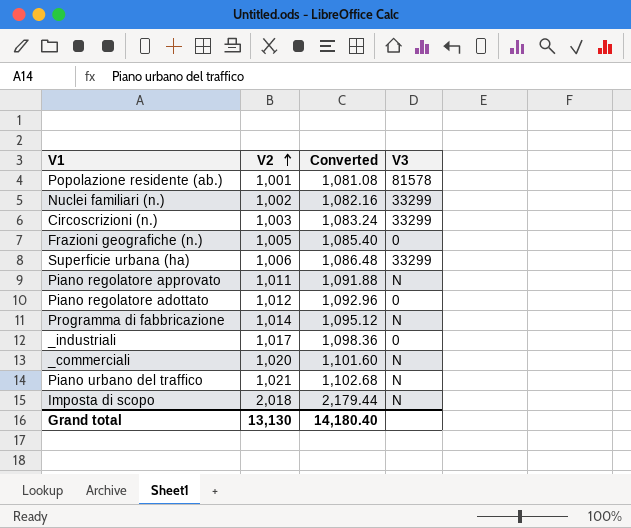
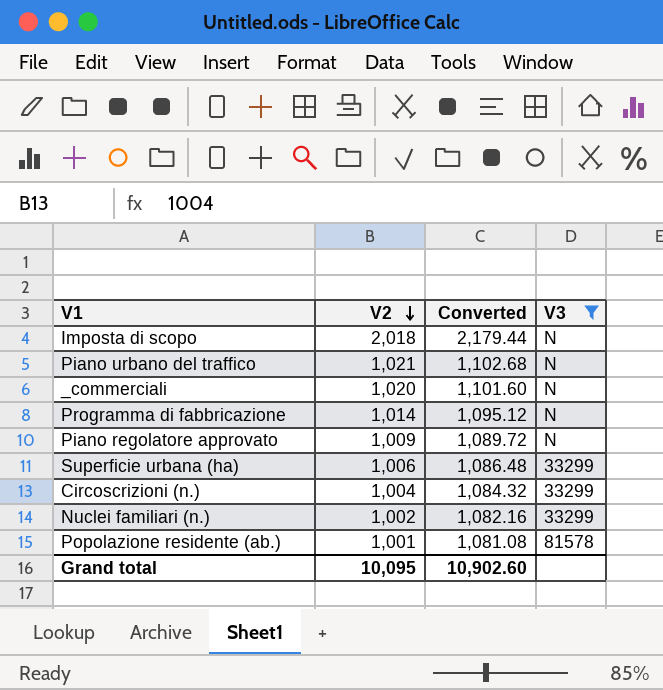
filter: none -> V3 != 0
row order: V2 ascending -> V2 descending
Piano regolatore approvato | V2: 1,011 -> 1,009
Piano regolatore approvato | Converted: 1,091.88 -> 1,089.72
Circoscrizioni (n.) | V2: 1,003 -> 1,004
Circoscrizioni (n.) | Converted: 1,083.24 -> 1,084.32
Grand total | V2: 13,130 -> 10,095
Grand total | Converted: 14,180.40 -> 10,902.60

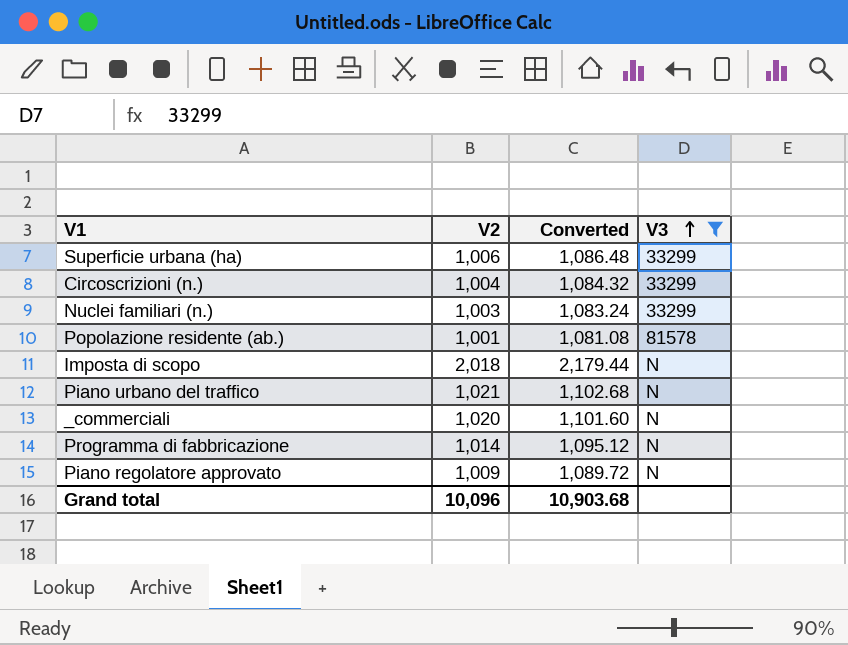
row order: V2 descending -> V3 ascending
Nuclei familiari (n.) | V2: 1,002 -> 1,003
Nuclei familiari (n.) | Converted: 1,082.16 -> 1,083.24
Grand total | V2: 10,095 -> 10,096
Grand total | Converted: 10,902.60 -> 10,903.68

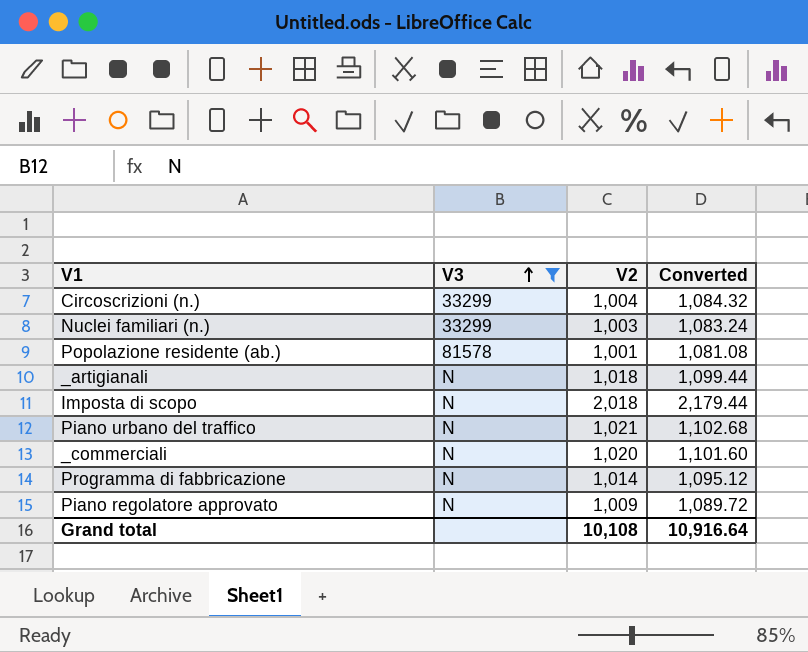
column V3 | position: 4 -> 2
row Superficie urbana (ha): 1,006 | 1,086.48 | 33299 -> none
row _artigianali: none -> N | 1,018 | 1,099.44
Grand total | V2: 10,096 -> 10,108
Grand total | Converted: 10,903.68 -> 10,916.64

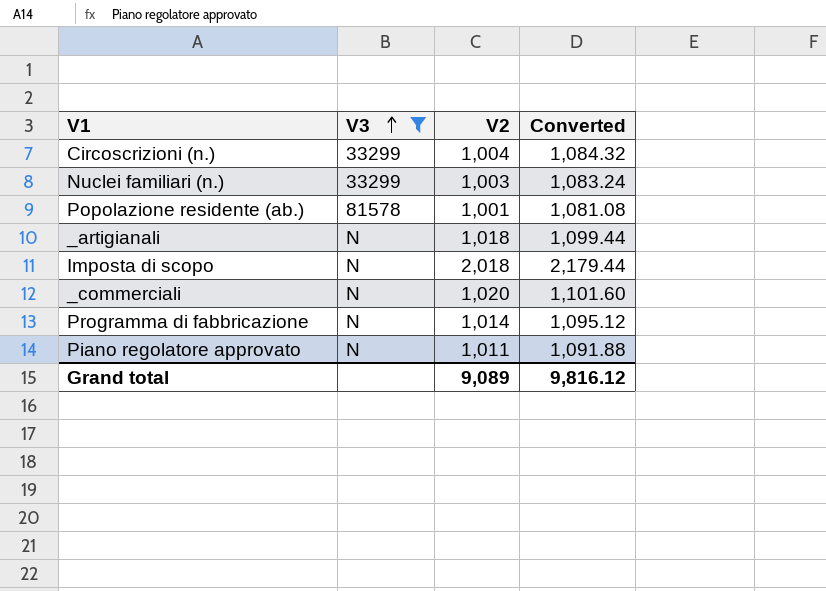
row Piano urbano del traffico: N | 1,021 | 1,102.68 -> none
Piano regolatore approvato | V2: 1,009 -> 1,011
Piano regolatore approvato | Converted: 1,089.72 -> 1,091.88
Grand total | V2: 10,108 -> 9,089
Grand total | Converted: 10,916.64 -> 9,816.12

